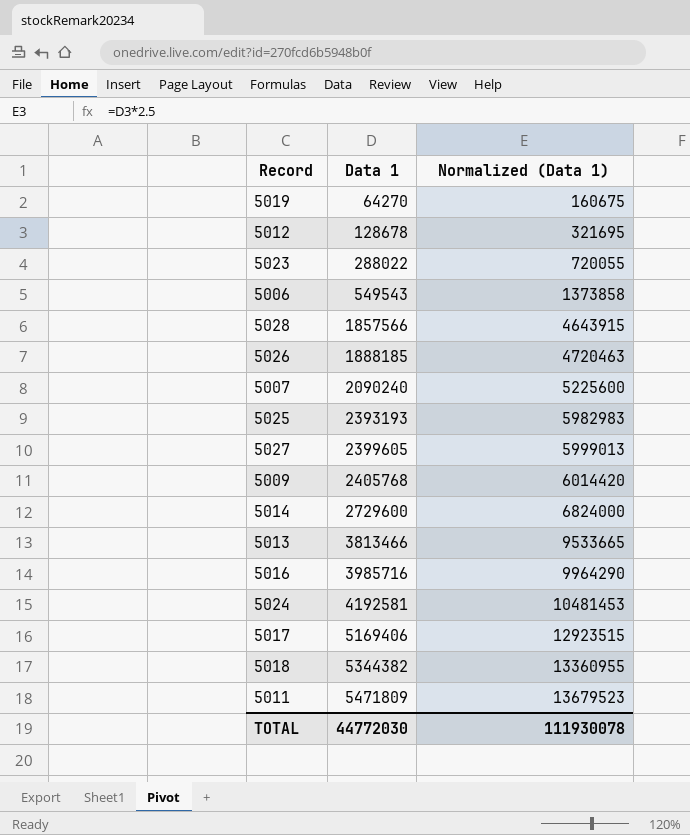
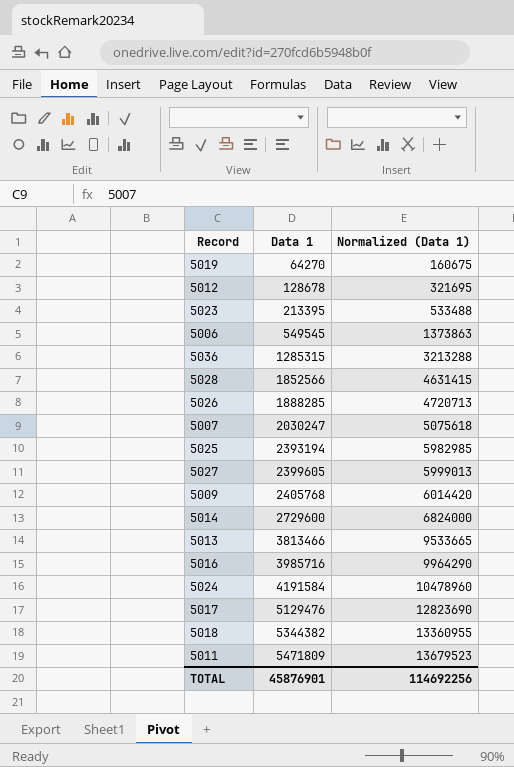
5023 | Data 1: 288022 -> 213395
5023 | Normalized (Data 1): 720055 -> 533488
5006 | Data 1: 549543 -> 549545
5006 | Normalized (Data 1): 1373858 -> 1373863
row 5036: none -> 1285315 | 3213288
5028 | Data 1: 1857566 -> 1852566
5028 | Normalized (Data 1): 4643915 -> 4631415
5026 | Data 1: 1888185 -> 1888285
5026 | Normalized (Data 1): 4720463 -> 4720713
5007 | Data 1: 2090240 -> 2030247
5007 | Normalized (Data 1): 5225600 -> 5075618
5025 | Data 1: 2393193 -> 2393194
5025 | Normalized (Data 1): 5982983 -> 5982985
5024 | Data 1: 4192581 -> 4191584
5024 | Normalized (Data 1): 10481453 -> 10478960
5017 | Data 1: 5169406 -> 5129476
5017 | Normalized (Data 1): 12923515 -> 12823690
TOTAL | Data 1: 44772030 -> 45876901
TOTAL | Normalized (Data 1): 111930078 -> 114692256

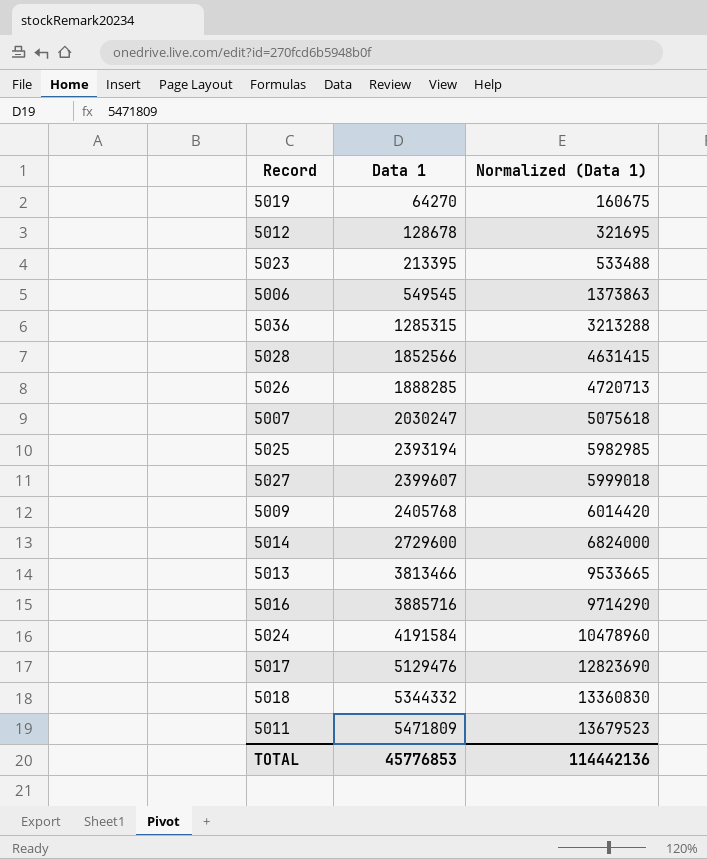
5027 | Data 1: 2399605 -> 2399607
5027 | Normalized (Data 1): 5999013 -> 5999018
5016 | Data 1: 3985716 -> 3885716
5016 | Normalized (Data 1): 9964290 -> 9714290
5018 | Data 1: 5344382 -> 5344332
5018 | Normalized (Data 1): 13360955 -> 13360830
TOTAL | Data 1: 45876901 -> 45776853
TOTAL | Normalized (Data 1): 114692256 -> 114442136

